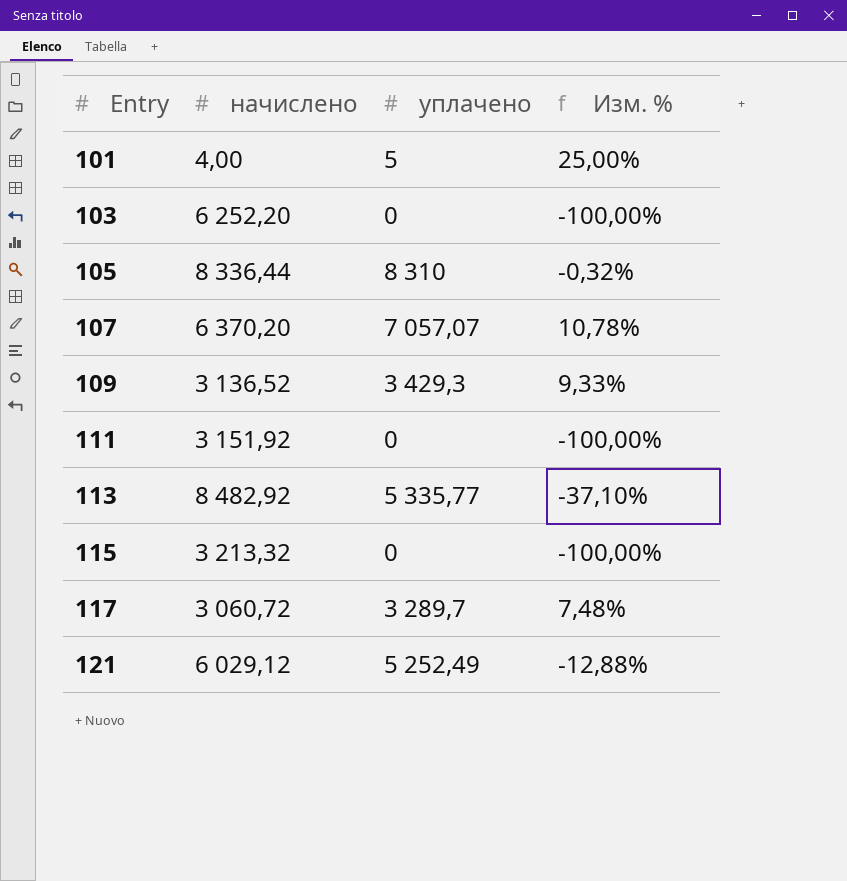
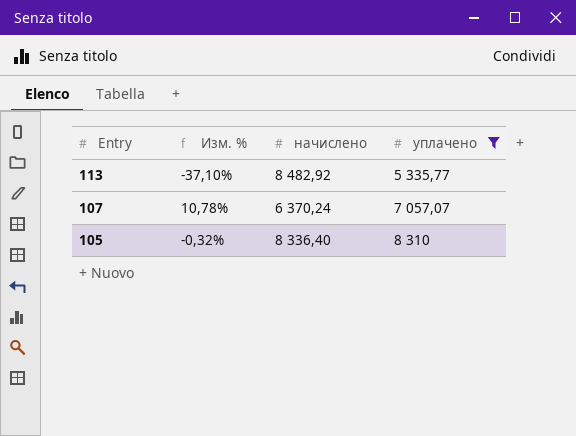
filter: none -> уплачено >= 5 335,77
row order: Entry ascending -> Entry descending
column Изм. % | position: 4 -> 2
107 | начислено: 6 370,20 -> 6 370,24
105 | начислено: 8 336,44 -> 8 336,40

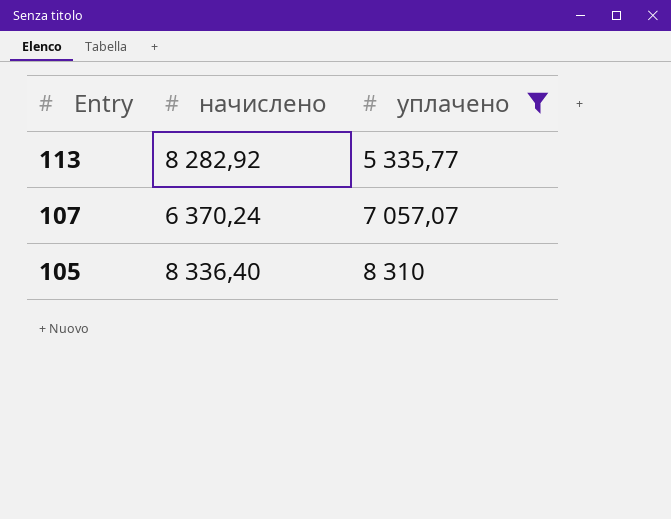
column Изм. % | formula: ([уплачено] - [начислено]) / [начислено] -> none
113 | начислено: 8 482,92 -> 8 282,92

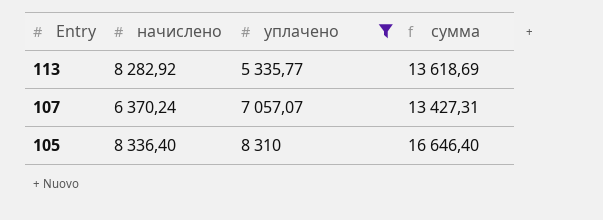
column сумма | formula: none -> [начислено] + [уплачено]

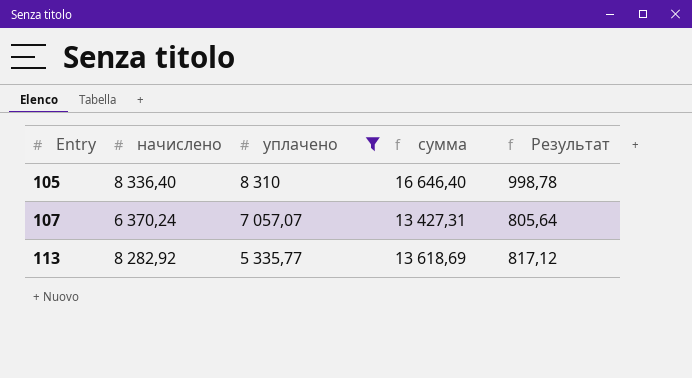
row order: Entry descending -> Entry ascending
column Результат | formula: none -> [сумма] * 0,06

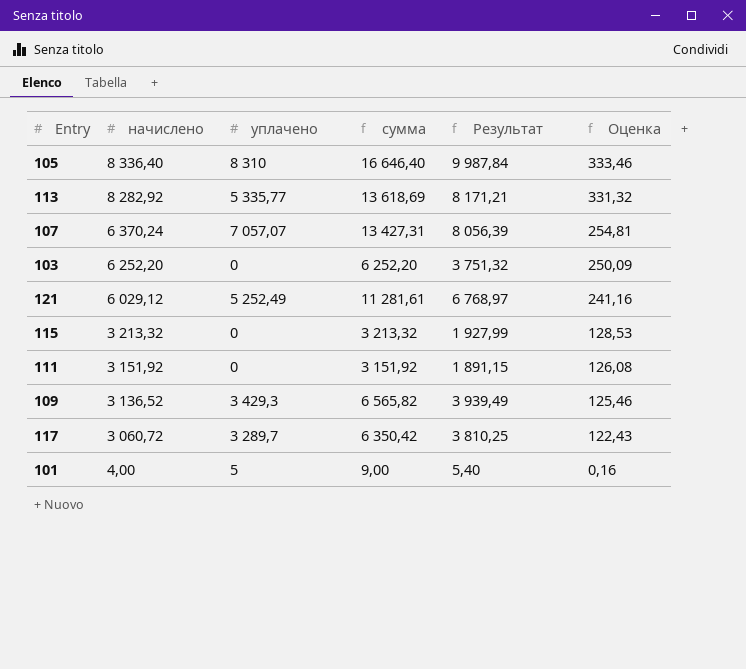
filter: уплачено >= 5 335,77 -> none
row order: Entry ascending -> начислено descending
column Результат | formula: [сумма] * 0,06 -> [сумма] * 0,6
column Оценка | formula: none -> [начислено] * 0,04

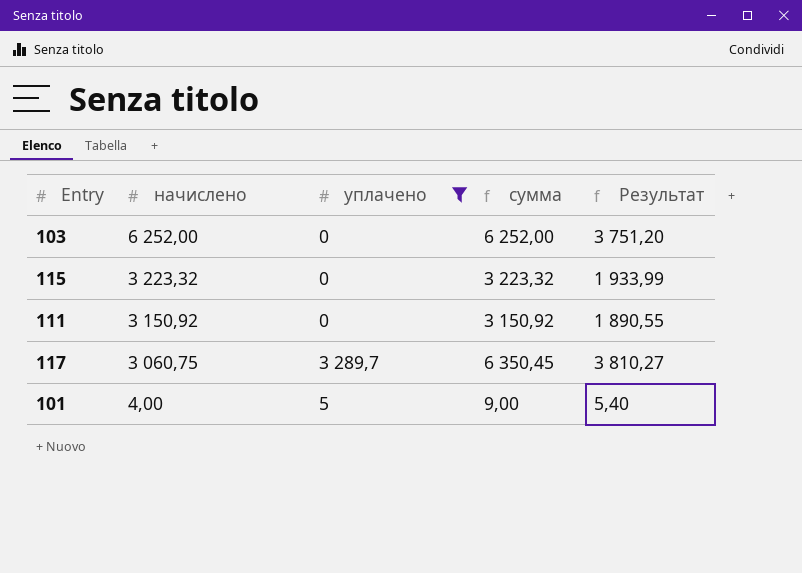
filter: none -> уплачено <= 3 289,7
column Оценка | formula: [начислено] * 0,04 -> none
103 | начислено: 6 252,20 -> 6 252,00
103 | сумма: 6 252,20 -> 6 252,00
103 | Результат: 3 751,32 -> 3 751,20
115 | начислено: 3 213,32 -> 3 223,32
115 | сумма: 3 213,32 -> 3 223,32
115 | Результат: 1 927,99 -> 1 933,99
111 | начислено: 3 151,92 -> 3 150,92
111 | сумма: 3 151,92 -> 3 150,92
111 | Результат: 1 891,15 -> 1 890,55
117 | начислено: 3 060,72 -> 3 060,75
117 | сумма: 6 350,42 -> 6 350,45
117 | Результат: 3 810,25 -> 3 810,27

